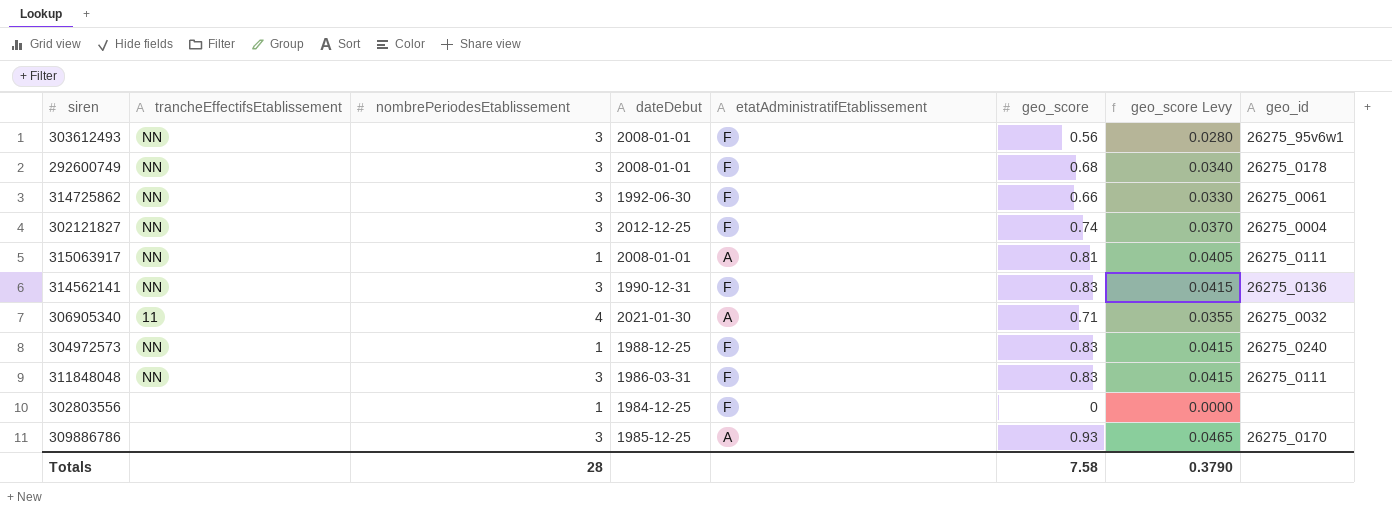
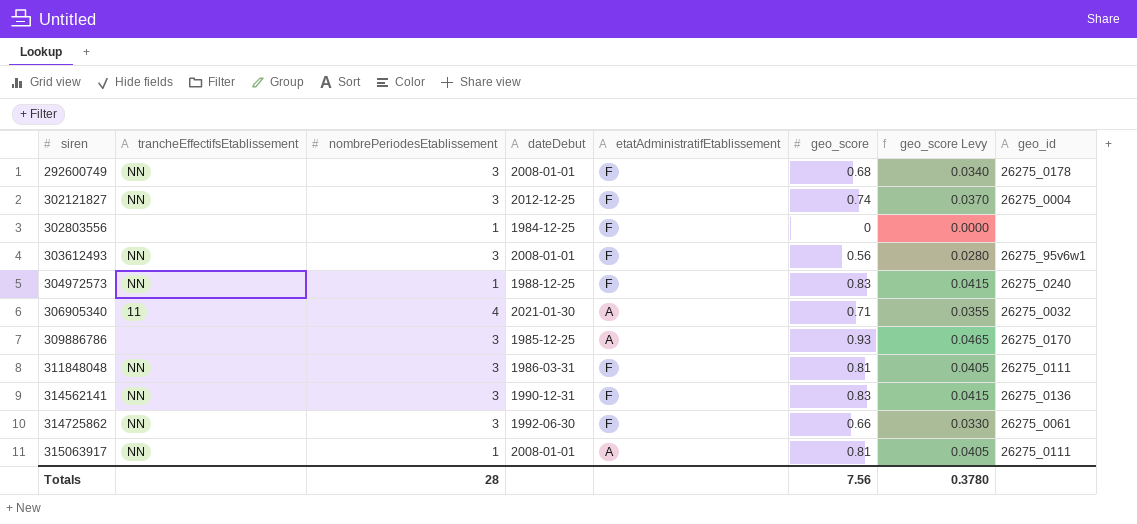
row order: none -> siren ascending
311848048 | geo_score: 0.83 -> 0.81
311848048 | geo_score Levy: 0.0415 -> 0.0405
Totals | geo_score: 7.58 -> 7.56
Totals | geo_score Levy: 0.3790 -> 0.3780

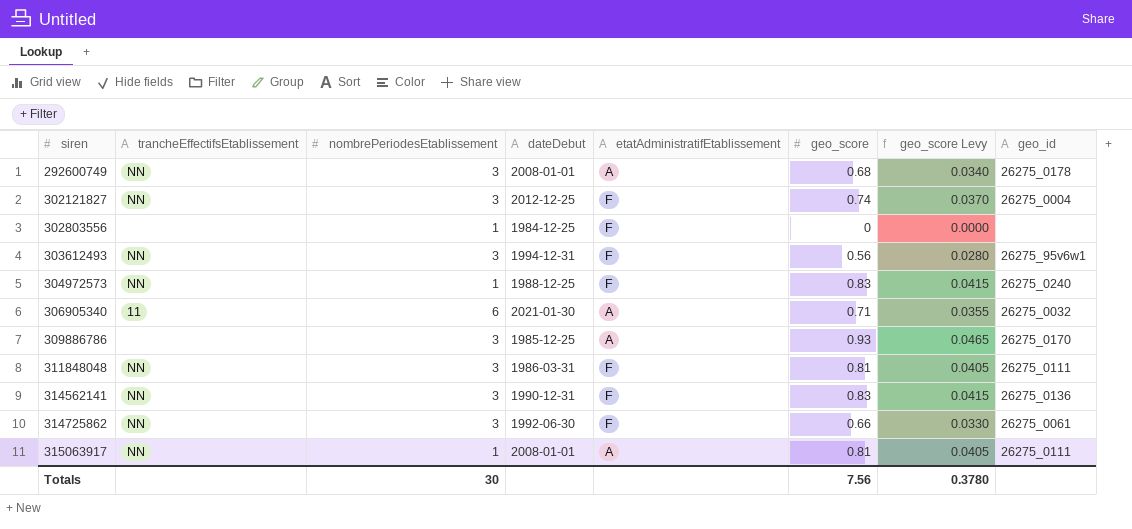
292600749 | etatAdministratifEtablissement: F -> A
303612493 | dateDebut: 2008-01-01 -> 1994-12-31
306905340 | nombrePeriodesEtablissement: 4 -> 6
Totals | nombrePeriodesEtablissement: 28 -> 30

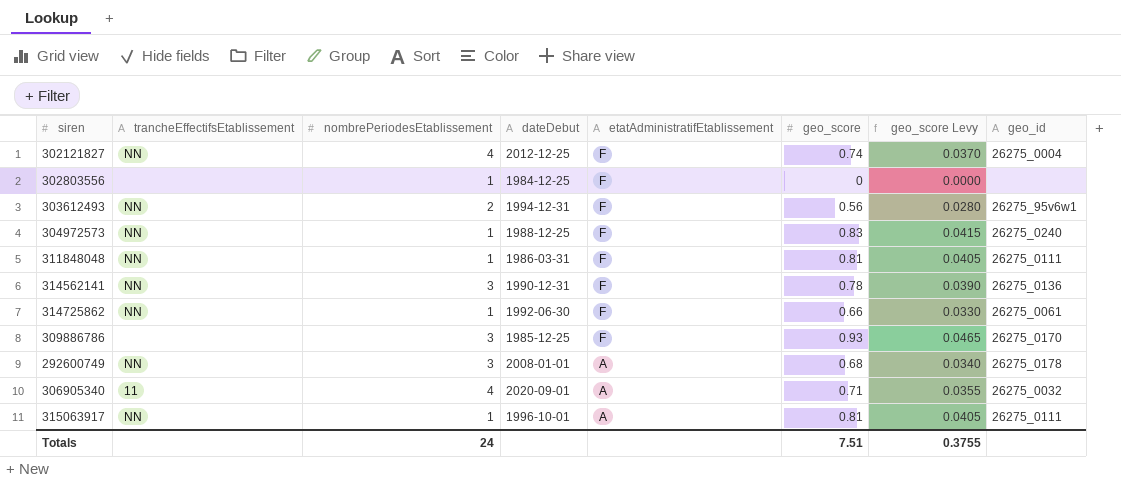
row order: siren ascending -> etatAdministratifEtablissement descending
302121827 | nombrePeriodesEtablissement: 3 -> 4
303612493 | nombrePeriodesEtablissement: 3 -> 2
311848048 | nombrePeriodesEtablissement: 3 -> 1
314562141 | geo_score: 0.83 -> 0.78
314562141 | geo_score Levy: 0.0415 -> 0.0390
314725862 | nombrePeriodesEtablissement: 3 -> 1
309886786 | etatAdministratifEtablissement: A -> F
306905340 | nombrePeriodesEtablissement: 6 -> 4
306905340 | dateDebut: 2021-01-30 -> 2020-09-01
315063917 | dateDebut: 2008-01-01 -> 1996-10-01
Totals | nombrePeriodesEtablissement: 30 -> 24
Totals | geo_score: 7.56 -> 7.51
Totals | geo_score Levy: 0.3780 -> 0.3755

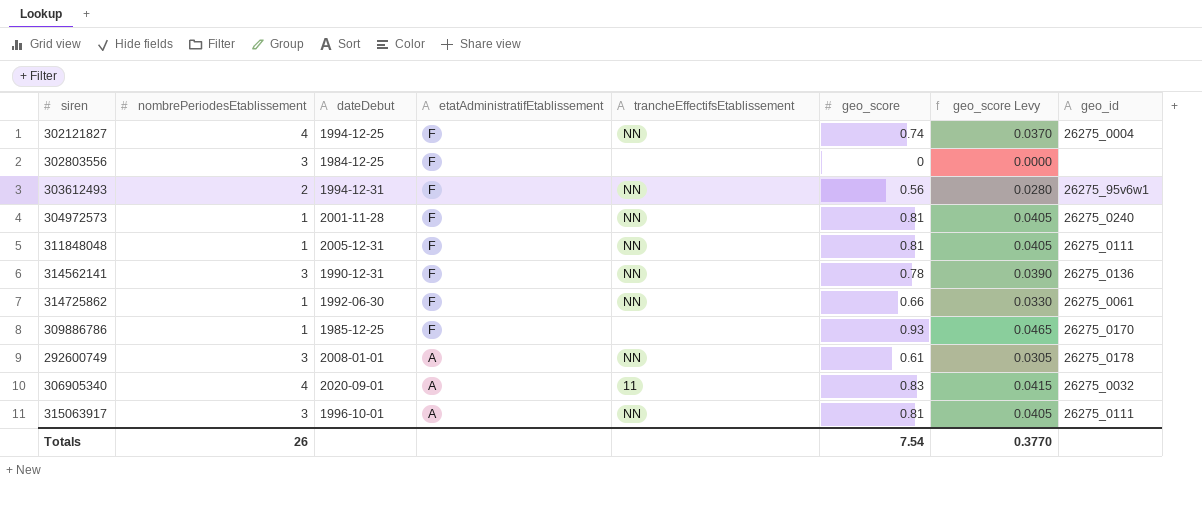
column trancheEffectifsEtablissement | position: 2 -> 5
302121827 | dateDebut: 2012-12-25 -> 1994-12-25
302803556 | nombrePeriodesEtablissement: 1 -> 3
304972573 | dateDebut: 1988-12-25 -> 2001-11-28
304972573 | geo_score: 0.83 -> 0.81
304972573 | geo_score Levy: 0.0415 -> 0.0405
311848048 | dateDebut: 1986-03-31 -> 2005-12-31
309886786 | nombrePeriodesEtablissement: 3 -> 1
292600749 | geo_score: 0.68 -> 0.61
292600749 | geo_score Levy: 0.0340 -> 0.0305
306905340 | geo_score: 0.71 -> 0.83
306905340 | geo_score Levy: 0.0355 -> 0.0415
315063917 | nombrePeriodesEtablissement: 1 -> 3
Totals | nombrePeriodesEtablissement: 24 -> 26
Totals | geo_score: 7.51 -> 7.54
Totals | geo_score Levy: 0.3755 -> 0.3770

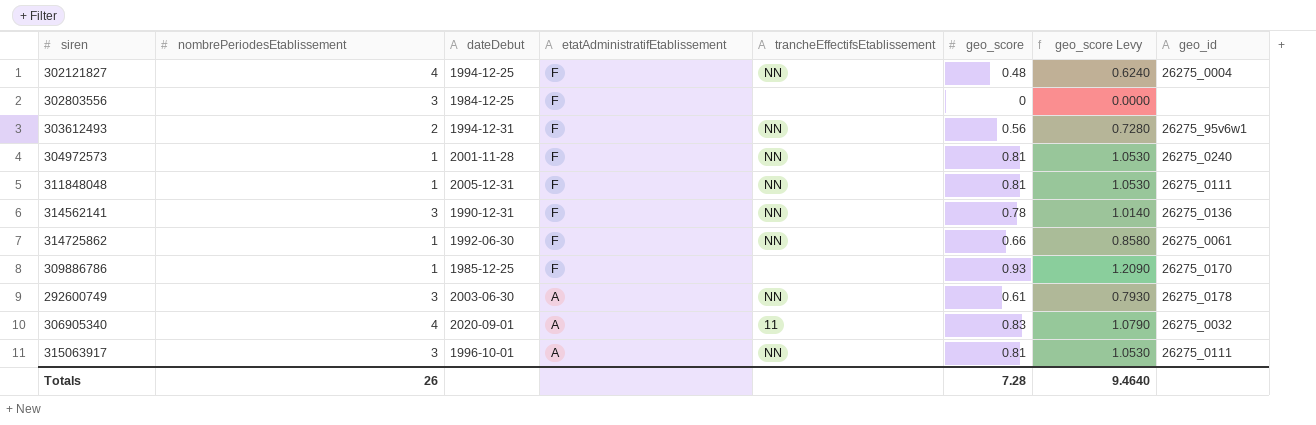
column geo_score Levy | formula: [geo_score] * 0.05 -> [geo_score] * 1.3
302121827 | geo_score: 0.74 -> 0.48
292600749 | dateDebut: 2008-01-01 -> 2003-06-30
Totals | geo_score: 7.54 -> 7.28
Totals | geo_score Levy: 0.3770 -> 9.4640

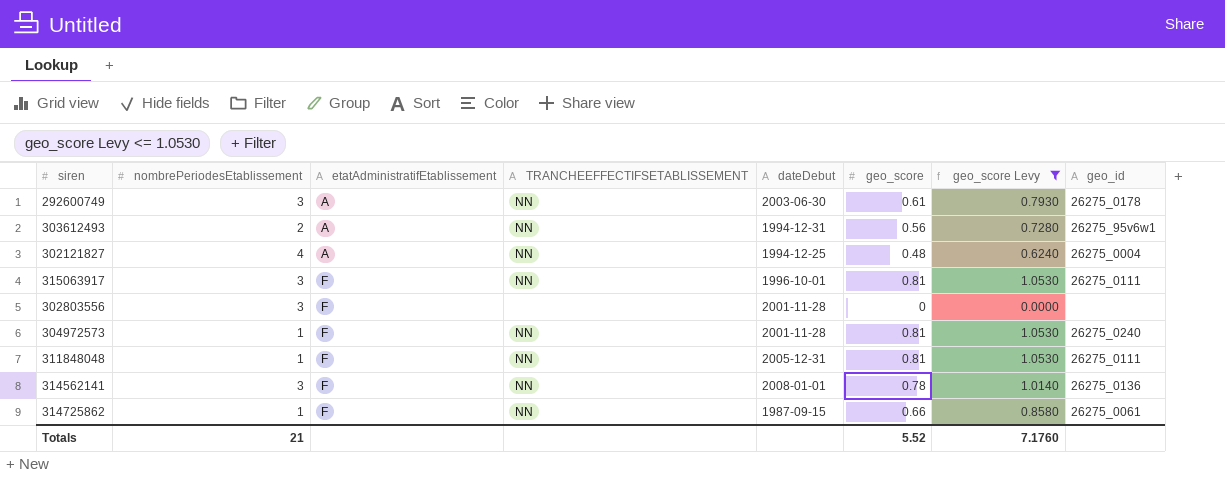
filter: none -> geo_score Levy <= 1.0530
row order: etatAdministratifEtablissement descending -> etatAdministratifEtablissement ascending
column name: trancheEffectifsEtablissement -> TRANCHEEFFECTIFSETABLISSEMENT
column dateDebut | position: 3 -> 5
303612493 | etatAdministratifEtablissement: F -> A
302121827 | etatAdministratifEtablissement: F -> A
315063917 | etatAdministratifEtablissement: A -> F
302803556 | dateDebut: 1984-12-25 -> 2001-11-28
314562141 | dateDebut: 1990-12-31 -> 2008-01-01
314725862 | dateDebut: 1992-06-30 -> 1987-09-15
Totals | nombrePeriodesEtablissement: 26 -> 21
Totals | geo_score: 7.28 -> 5.52
Totals | geo_score Levy: 9.4640 -> 7.1760

